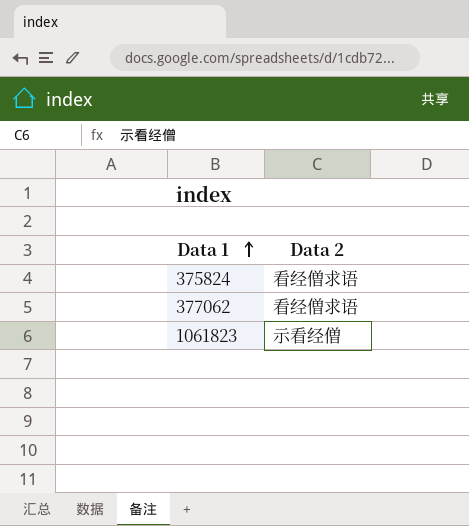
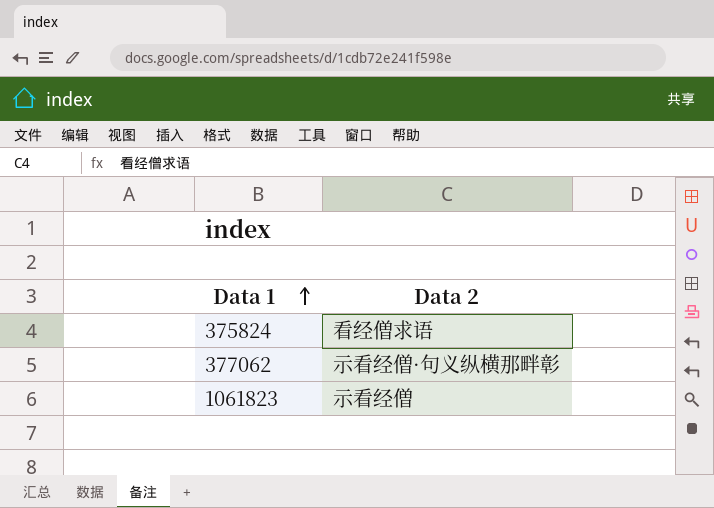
377062 | Data 2: 看经僧求语 -> 示看经僧·句义纵横那畔彰

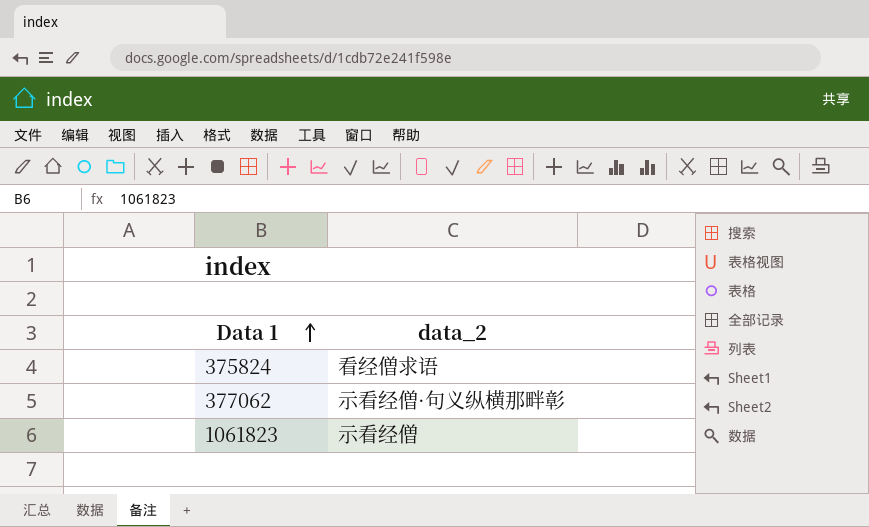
column name: Data 2 -> data_2

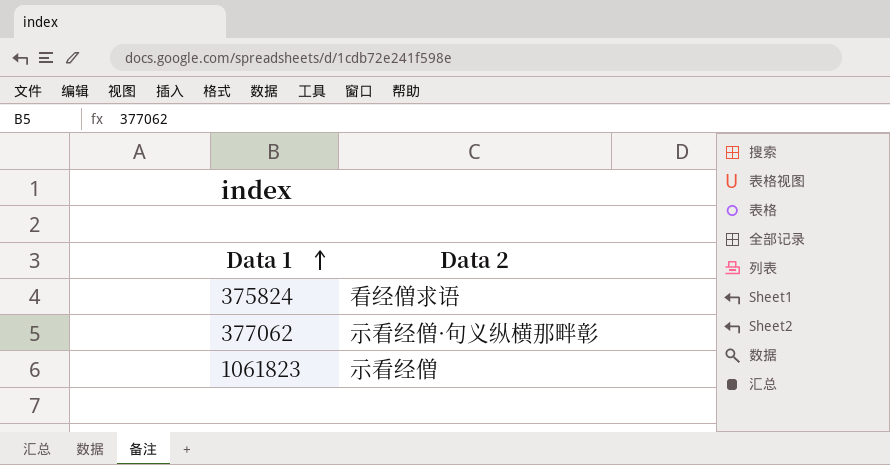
column name: data_2 -> Data 2

